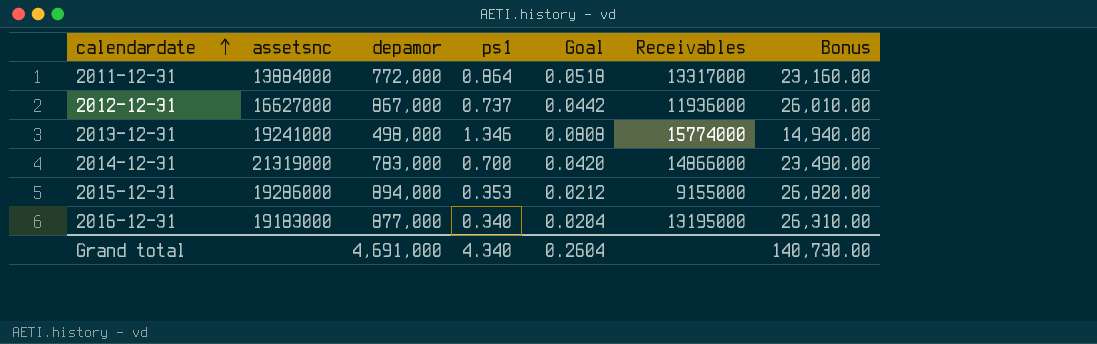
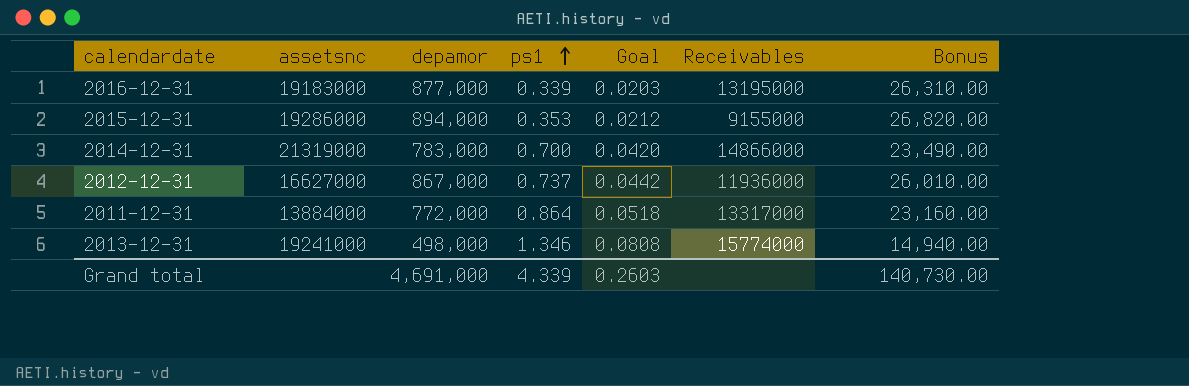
row order: calendardate ascending -> ps1 ascending
2016-12-31 | ps1: 0.340 -> 0.339
2016-12-31 | Goal: 0.0204 -> 0.0203
Grand total | ps1: 4.340 -> 4.339
Grand total | Goal: 0.2604 -> 0.2603

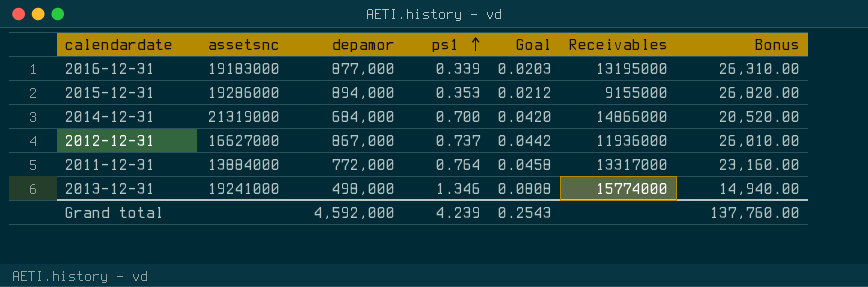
2014-12-31 | depamor: 783,000 -> 684,000
2014-12-31 | Bonus: 23,490.00 -> 20,520.00
2011-12-31 | ps1: 0.864 -> 0.764
2011-12-31 | Goal: 0.0518 -> 0.0458
Grand total | depamor: 4,691,000 -> 4,592,000
Grand total | ps1: 4.339 -> 4.239
Grand total | Goal: 0.2603 -> 0.2543
Grand total | Bonus: 140,730.00 -> 137,760.00

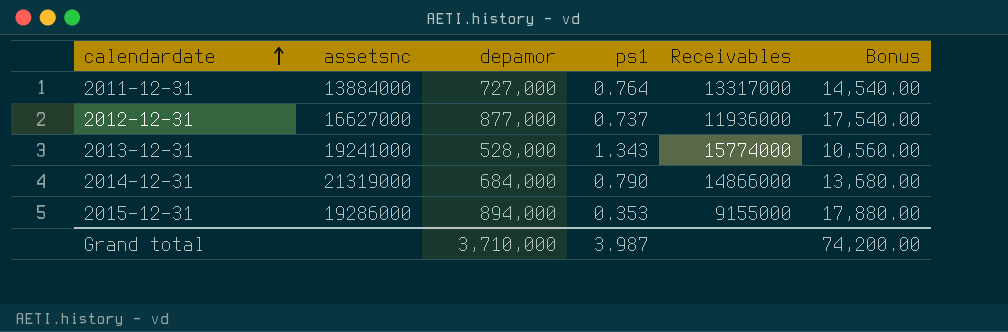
row order: ps1 ascending -> calendardate ascending
column Goal | formula: [ps1] * 0.06 -> none
column Bonus | formula: [depamor] * 0.03 -> [depamor] * 0.02
row 2016-12-31: 19183000 | 877,000 | 0.339 | 0.0203 | 13195000 | 26,310.00 -> none
2011-12-31 | depamor: 772,000 -> 727,000
2012-12-31 | depamor: 867,000 -> 877,000
2013-12-31 | depamor: 498,000 -> 528,000
2013-12-31 | ps1: 1.346 -> 1.343
2014-12-31 | ps1: 0.700 -> 0.790
Grand total | depamor: 4,592,000 -> 3,710,000
Grand total | ps1: 4.239 -> 3.987
Grand total | Bonus: 137,760.00 -> 74,200.00

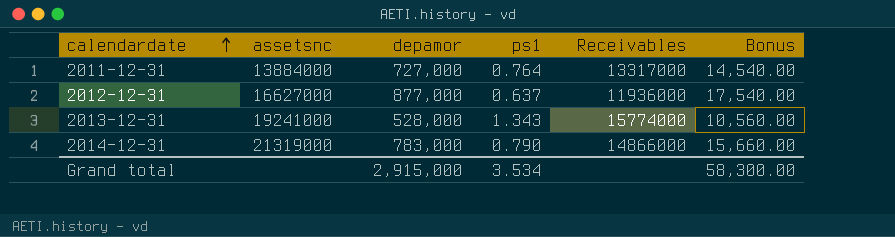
row 2015-12-31: 19286000 | 894,000 | 0.353 | 9155000 | 17,880.00 -> none
2012-12-31 | ps1: 0.737 -> 0.637
2014-12-31 | depamor: 684,000 -> 783,000
2014-12-31 | Bonus: 13,680.00 -> 15,660.00
Grand total | depamor: 3,710,000 -> 2,915,000
Grand total | ps1: 3.987 -> 3.534
Grand total | Bonus: 74,200.00 -> 58,300.00

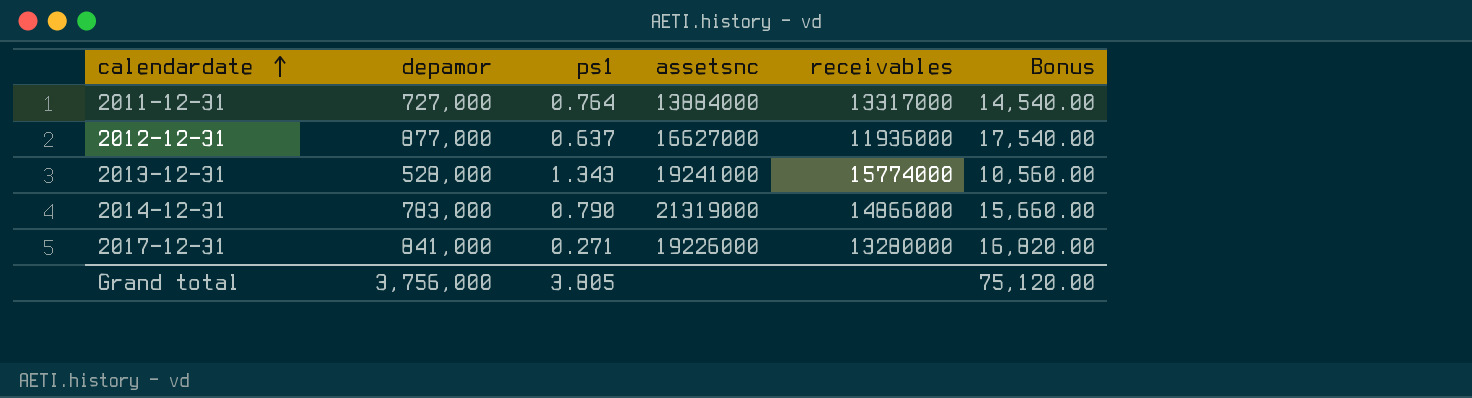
column assetsnc | position: 2 -> 4
column name: Receivables -> receivables
row 2017-12-31: none -> 841,000 | 0.271 | 19226000 | 13280000 | 16,820.00
Grand total | depamor: 2,915,000 -> 3,756,000
Grand total | ps1: 3.534 -> 3.805
Grand total | Bonus: 58,300.00 -> 75,120.00

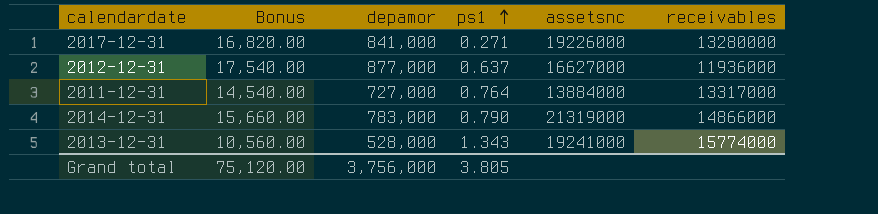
row order: calendardate ascending -> ps1 ascending
column Bonus | position: 6 -> 2

